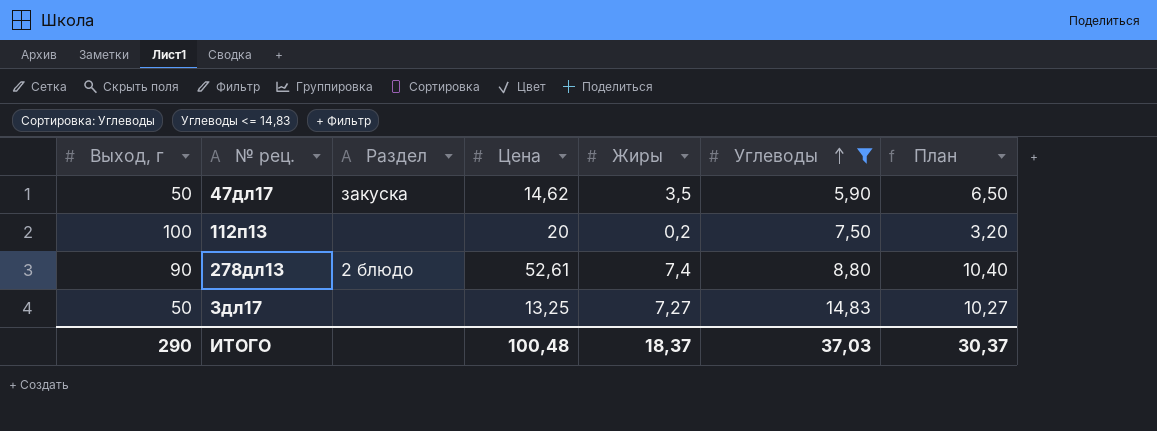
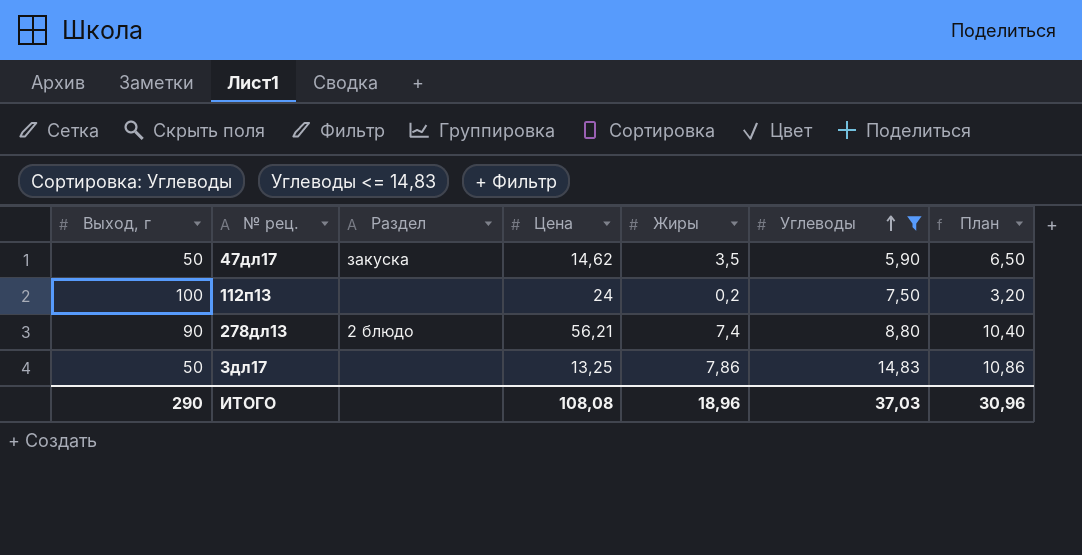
112п13 | Цена: 20 -> 24
278дл13 | Цена: 52,61 -> 56,21
3дл17 | Жиры: 7,27 -> 7,86
3дл17 | План: 10,27 -> 10,86
ИТОГО | Цена: 100,48 -> 108,08
ИТОГО | Жиры: 18,37 -> 18,96
ИТОГО | План: 30,37 -> 30,96

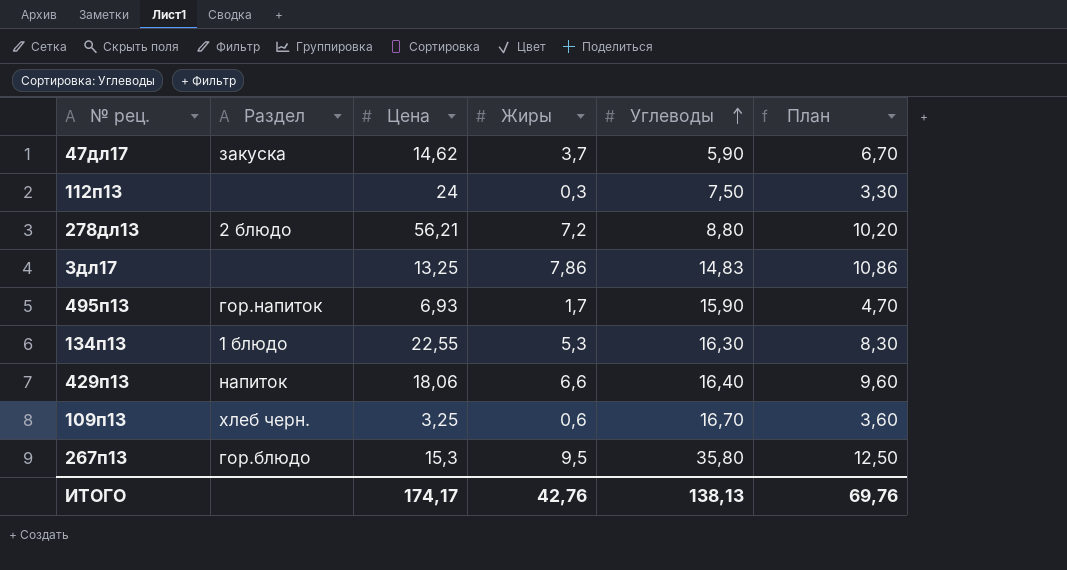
filter: Углеводы <= 14,83 -> none
column Выход, г | position: 1 -> none
47дл17 | Жиры: 3,5 -> 3,7
47дл17 | План: 6,50 -> 6,70
112п13 | Жиры: 0,2 -> 0,3
112п13 | План: 3,20 -> 3,30
278дл13 | Жиры: 7,4 -> 7,2
278дл13 | План: 10,40 -> 10,20
ИТОГО | Цена: 108,08 -> 174,17
ИТОГО | Жиры: 18,96 -> 42,76
ИТОГО | Углеводы: 37,03 -> 138,13
ИТОГО | План: 30,96 -> 69,76

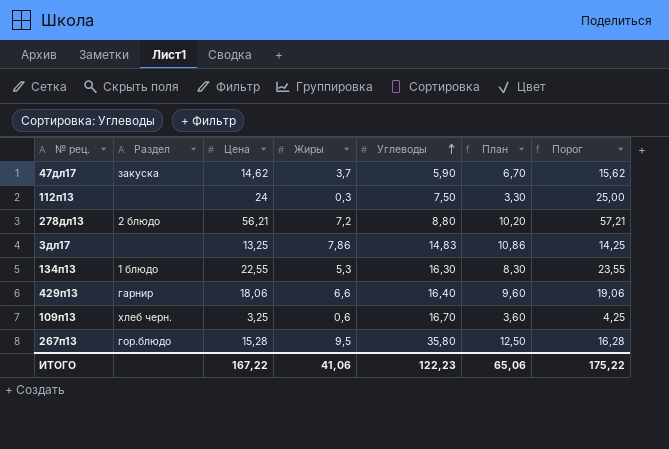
column Порог | formula: none -> [Цена] + 1
row 495п13: гор.напиток | 6,93 | 1,7 | 15,90 | 4,70 -> none
429п13 | Раздел: напиток -> гарнир
267п13 | Цена: 15,3 -> 15,28
ИТОГО | Цена: 174,17 -> 167,22
ИТОГО | Жиры: 42,76 -> 41,06
ИТОГО | Углеводы: 138,13 -> 122,23
ИТОГО | План: 69,76 -> 65,06

